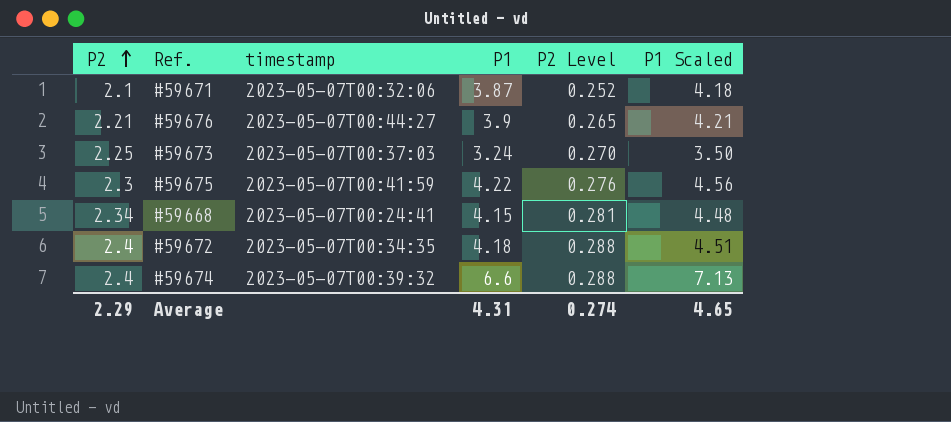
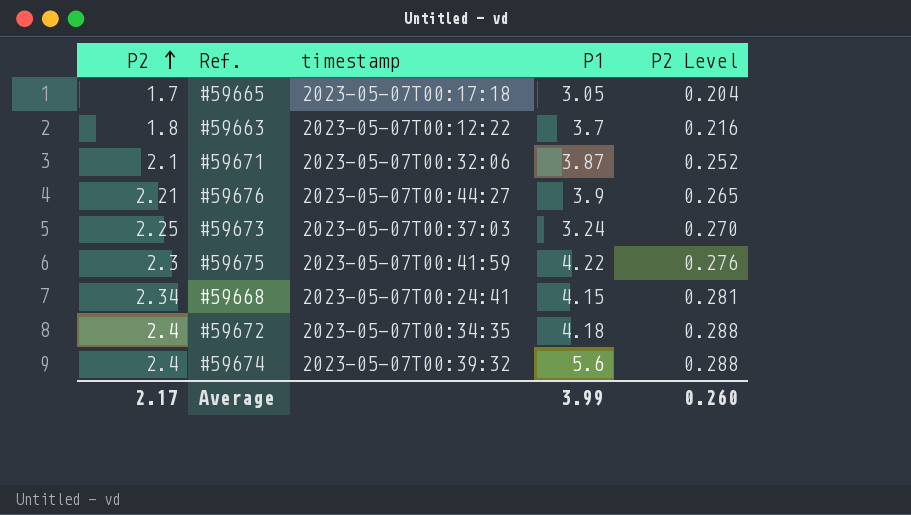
column P1 Scaled | formula: [P1] * 1.08 -> none
row #59665: none -> 1.7 | 2023-05-07T00:17:18 | 3.05 | 0.204
row #59663: none -> 1.8 | 2023-05-07T00:12:22 | 3.7 | 0.216
#59674 | P1: 6.6 -> 5.6
Average | P2: 2.29 -> 2.17
Average | P1: 4.31 -> 3.99
Average | P2 Level: 0.274 -> 0.260

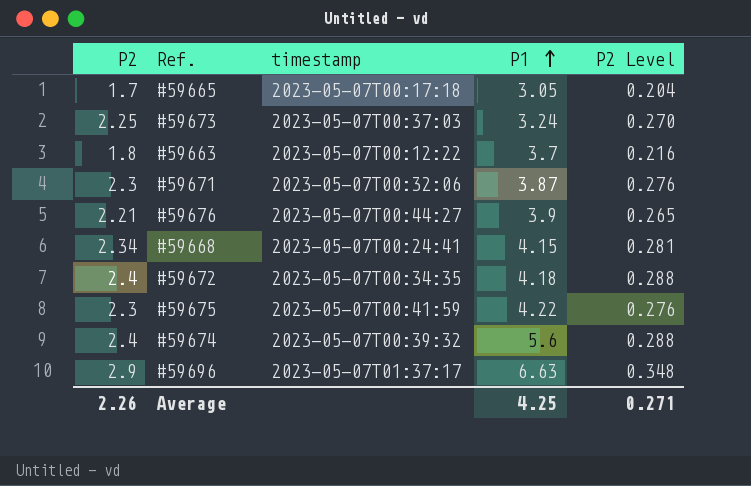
row order: P2 ascending -> P1 ascending
#59671 | P2: 2.1 -> 2.3
#59671 | P2 Level: 0.252 -> 0.276
row #59696: none -> 2.9 | 2023-05-07T01:37:17 | 6.63 | 0.348
Average | P2: 2.17 -> 2.26
Average | P1: 3.99 -> 4.25
Average | P2 Level: 0.260 -> 0.271

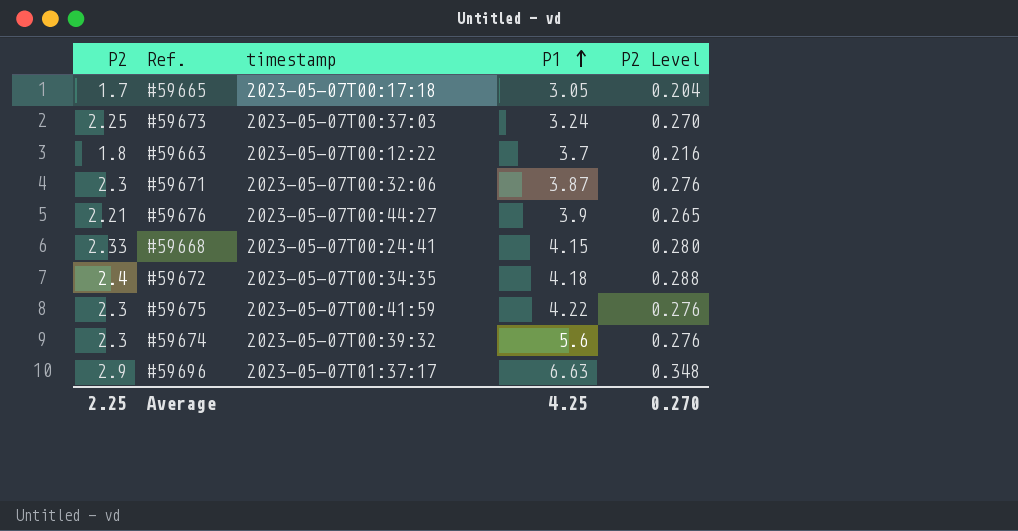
#59668 | P2: 2.34 -> 2.33
#59668 | P2 Level: 0.281 -> 0.280
#59674 | P2: 2.4 -> 2.3
#59674 | P2 Level: 0.288 -> 0.276
Average | P2: 2.26 -> 2.25
Average | P2 Level: 0.271 -> 0.270

